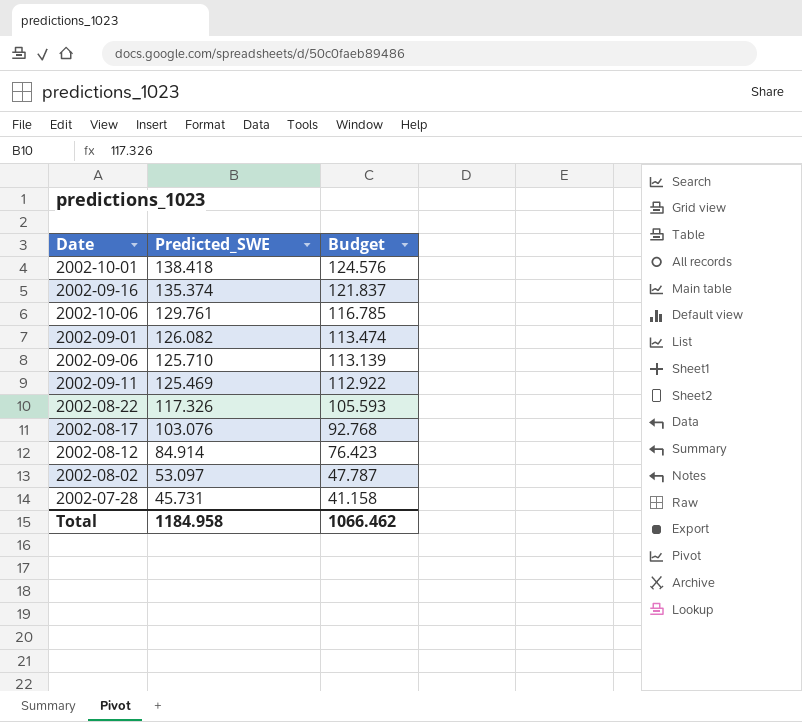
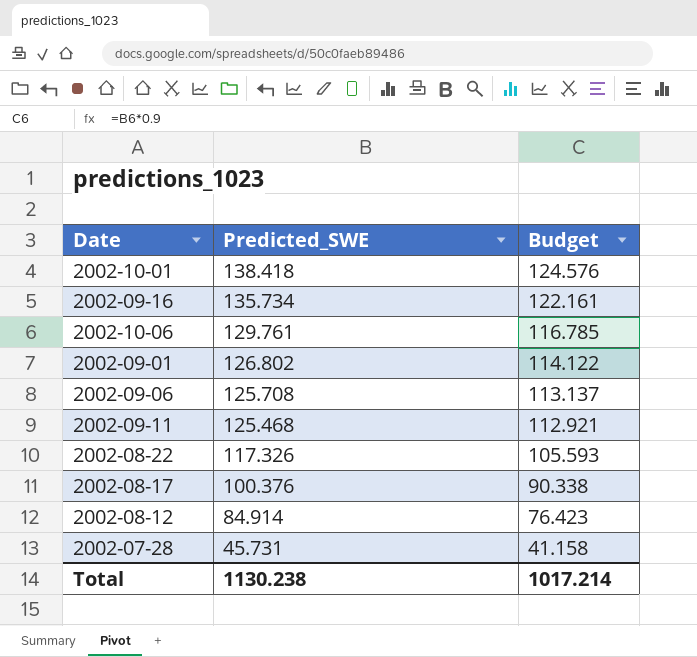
row 2002-08-02: 53.097 | 47.787 -> none
2002-09-16 | Predicted_SWE: 135.374 -> 135.734
2002-09-16 | Budget: 121.837 -> 122.161
2002-09-01 | Predicted_SWE: 126.082 -> 126.802
2002-09-01 | Budget: 113.474 -> 114.122
2002-09-06 | Predicted_SWE: 125.710 -> 125.708
2002-09-06 | Budget: 113.139 -> 113.137
2002-09-11 | Predicted_SWE: 125.469 -> 125.468
2002-09-11 | Budget: 112.922 -> 112.921
2002-08-17 | Predicted_SWE: 103.076 -> 100.376
2002-08-17 | Budget: 92.768 -> 90.338
Total | Predicted_SWE: 1184.958 -> 1130.238
Total | Budget: 1066.462 -> 1017.214

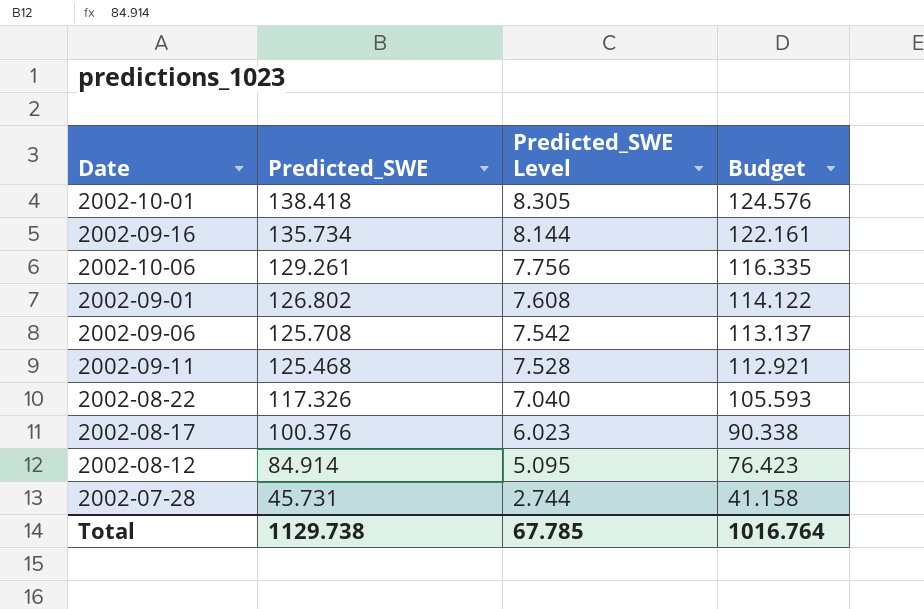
column Predicted_SWE Level | formula: none -> [Predicted_SWE] * 0.06
2002-10-06 | Predicted_SWE: 129.761 -> 129.261
2002-10-06 | Budget: 116.785 -> 116.335
Total | Predicted_SWE: 1130.238 -> 1129.738
Total | Budget: 1017.214 -> 1016.764

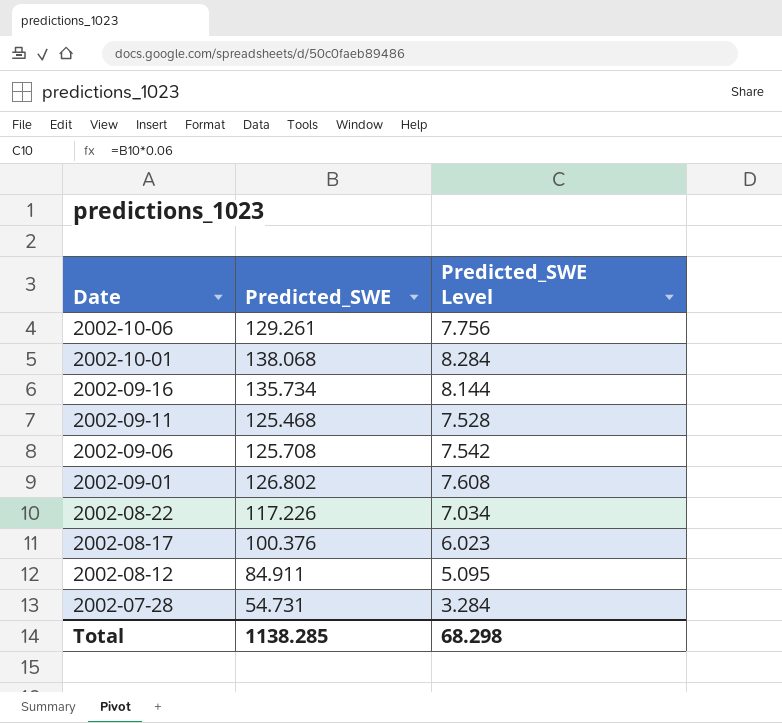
row order: Predicted_SWE descending -> Date descending
column Budget | formula: [Predicted_SWE] * 0.9 -> none
2002-10-01 | Predicted_SWE: 138.418 -> 138.068
2002-10-01 | Predicted_SWE Level: 8.305 -> 8.284
2002-08-22 | Predicted_SWE: 117.326 -> 117.226
2002-08-22 | Predicted_SWE Level: 7.040 -> 7.034
2002-08-12 | Predicted_SWE: 84.914 -> 84.911
2002-07-28 | Predicted_SWE: 45.731 -> 54.731
2002-07-28 | Predicted_SWE Level: 2.744 -> 3.284
Total | Predicted_SWE: 1129.738 -> 1138.285
Total | Predicted_SWE Level: 67.785 -> 68.298

